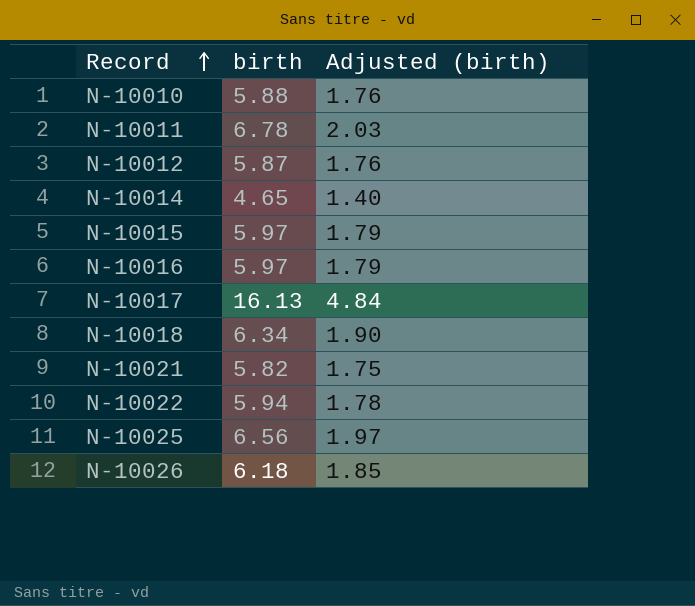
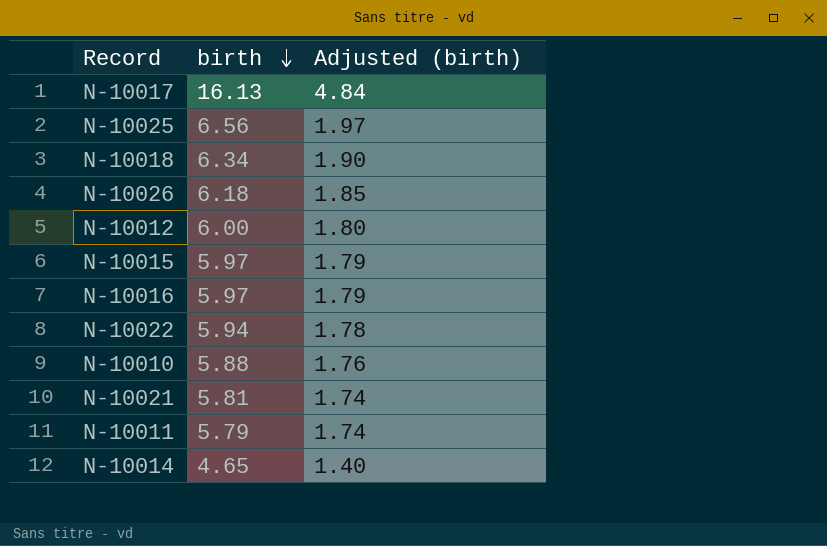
row order: Record ascending -> birth descending
N-10012 | birth: 5.87 -> 6.00
N-10012 | Adjusted (birth): 1.76 -> 1.80
N-10021 | birth: 5.82 -> 5.81
N-10021 | Adjusted (birth): 1.75 -> 1.74
N-10011 | birth: 6.78 -> 5.79
N-10011 | Adjusted (birth): 2.03 -> 1.74

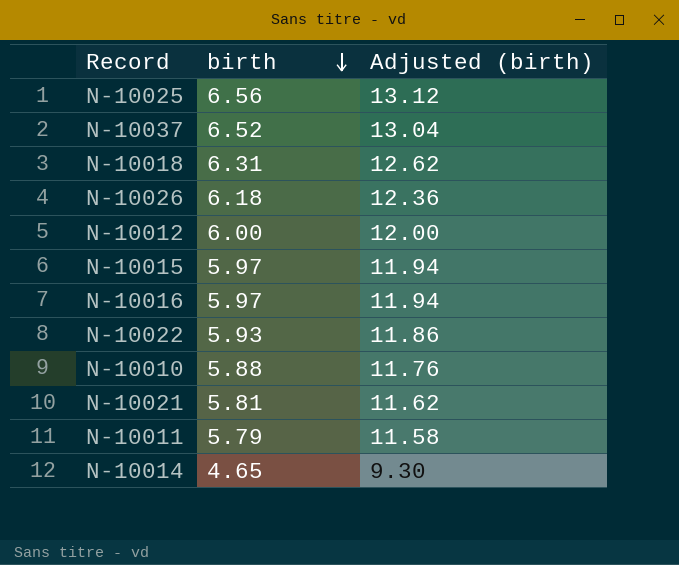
column Adjusted (birth) | formula: [birth] * 0.3 -> [birth] * 2
row N-10017: 16.13 | 4.84 -> none
row N-10037: none -> 6.52 | 13.04
N-10018 | birth: 6.34 -> 6.31
N-10022 | birth: 5.94 -> 5.93

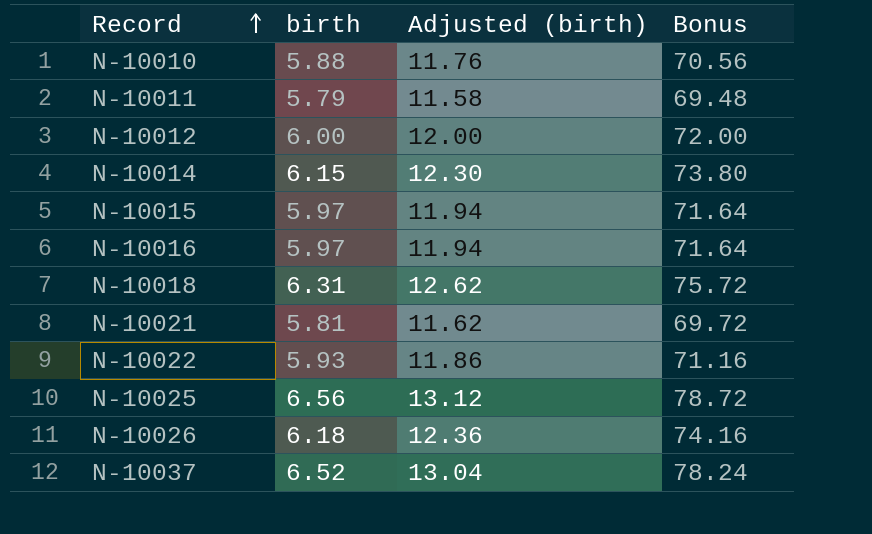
row order: birth descending -> Record ascending
column Bonus | formula: none -> [birth] * 12
N-10014 | birth: 4.65 -> 6.15
N-10014 | Adjusted (birth): 9.30 -> 12.30

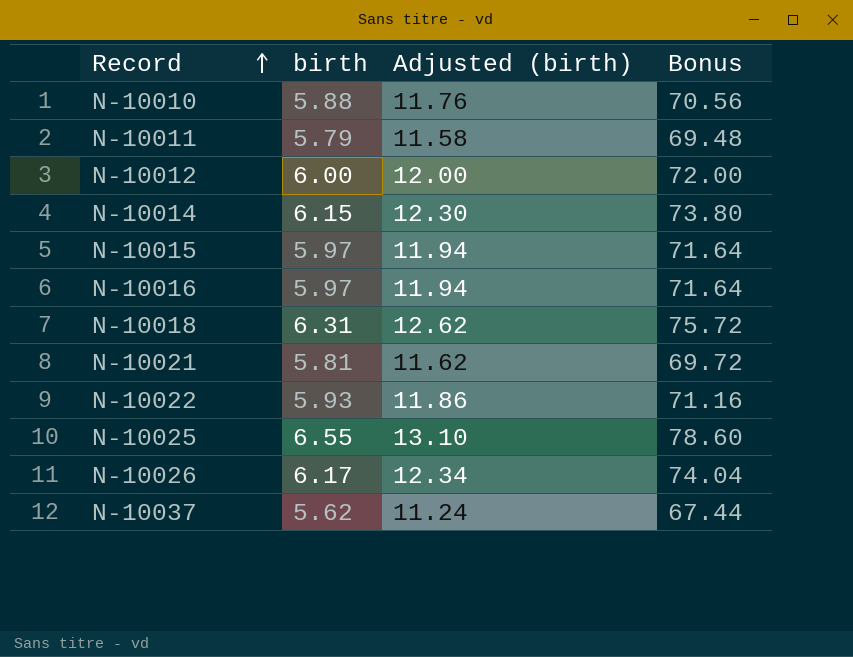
N-10025 | birth: 6.56 -> 6.55
N-10025 | Adjusted (birth): 13.12 -> 13.10
N-10025 | Bonus: 78.72 -> 78.60
N-10026 | birth: 6.18 -> 6.17
N-10026 | Adjusted (birth): 12.36 -> 12.34
N-10026 | Bonus: 74.16 -> 74.04
N-10037 | birth: 6.52 -> 5.62
N-10037 | Adjusted (birth): 13.04 -> 11.24
N-10037 | Bonus: 78.24 -> 67.44

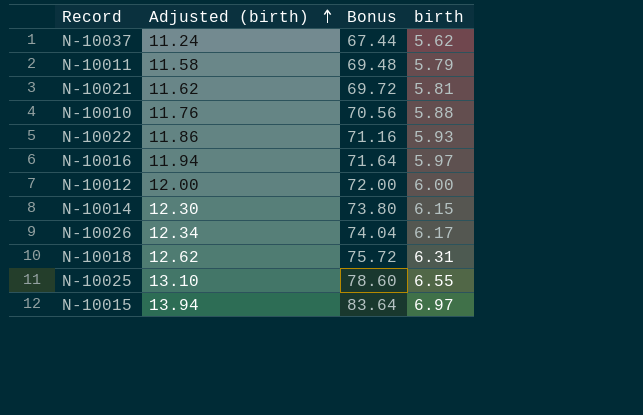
row order: Record ascending -> Adjusted (birth) ascending
column birth | position: 2 -> 4
N-10015 | Adjusted (birth): 11.94 -> 13.94
N-10015 | Bonus: 71.64 -> 83.64
N-10015 | birth: 5.97 -> 6.97

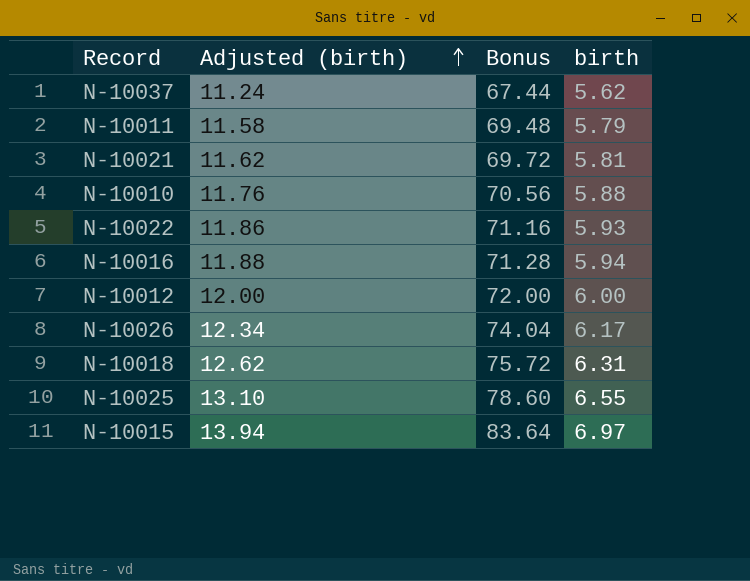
row N-10014: 12.30 | 73.80 | 6.15 -> none
N-10016 | Adjusted (birth): 11.94 -> 11.88
N-10016 | Bonus: 71.64 -> 71.28
N-10016 | birth: 5.97 -> 5.94

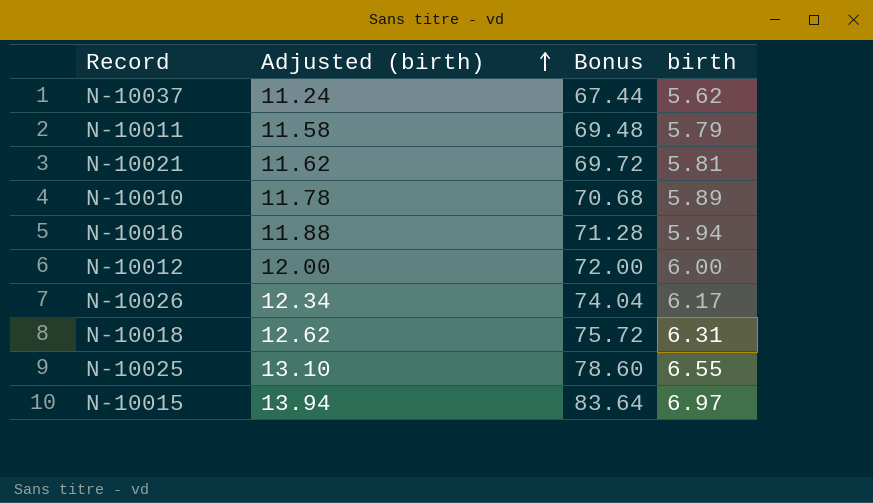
row N-10022: 11.86 | 71.16 | 5.93 -> none
N-10010 | Adjusted (birth): 11.76 -> 11.78
N-10010 | Bonus: 70.56 -> 70.68
N-10010 | birth: 5.88 -> 5.89

